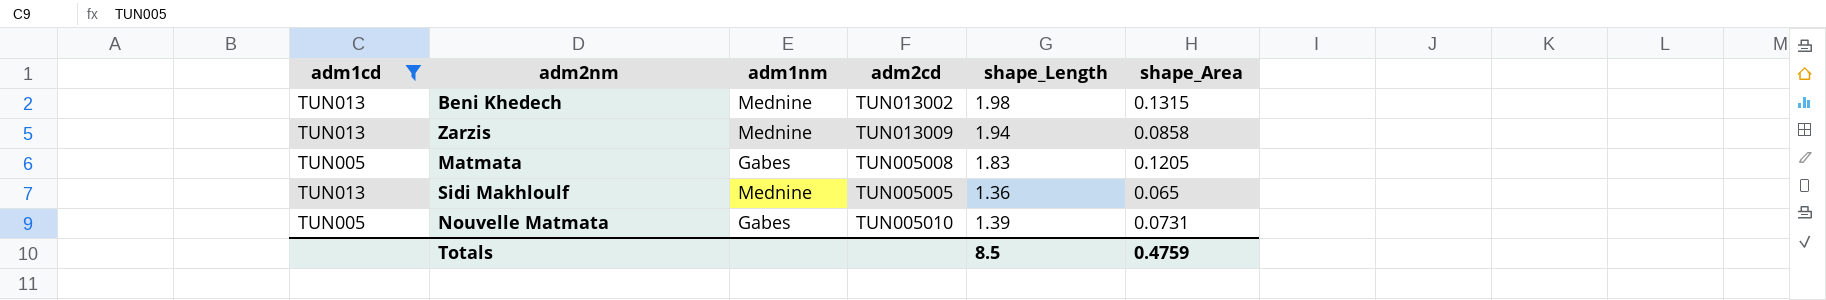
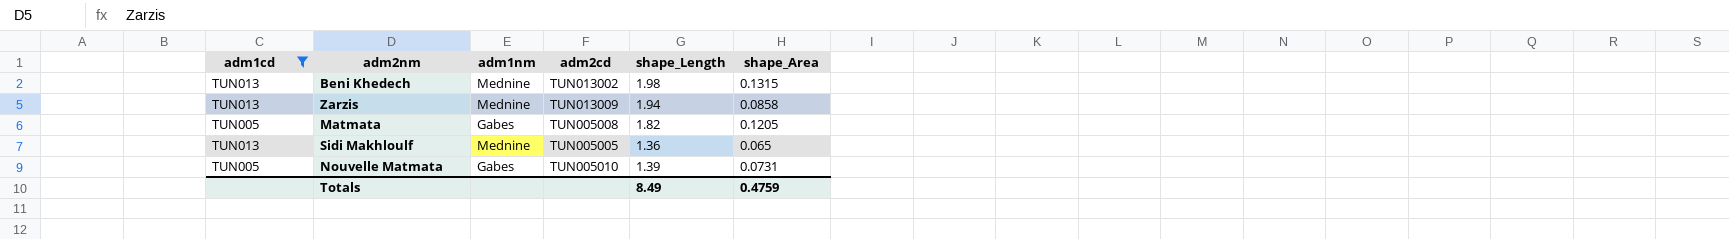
Matmata | shape_Length: 1.83 -> 1.82
Totals | shape_Length: 8.5 -> 8.49

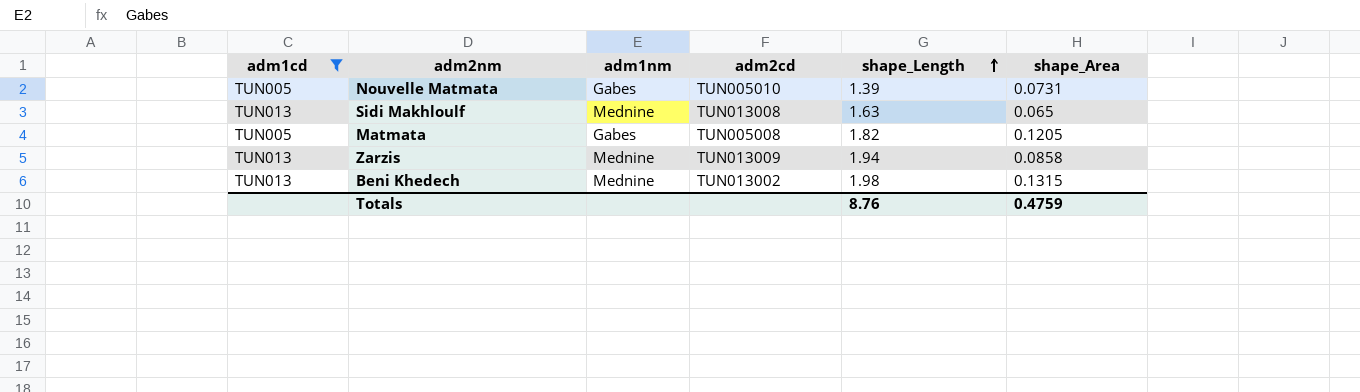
row order: none -> shape_Length ascending
Sidi Makhloulf | adm2cd: TUN005005 -> TUN013008
Sidi Makhloulf | shape_Length: 1.36 -> 1.63
Totals | shape_Length: 8.49 -> 8.76

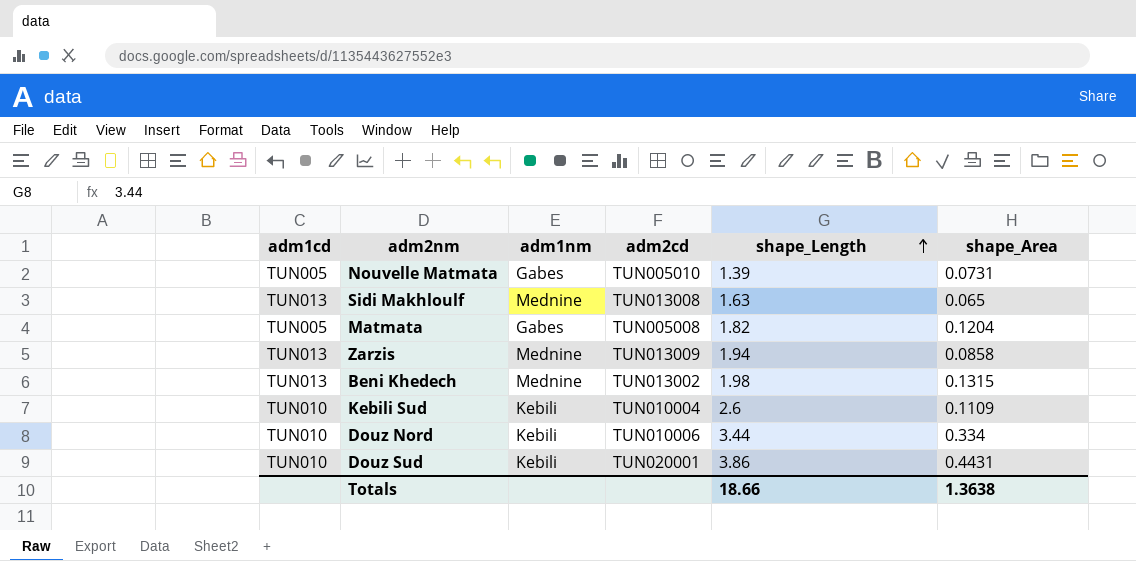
filter: adm1cd != TUN010 -> none
Matmata | shape_Area: 0.1205 -> 0.1204
Totals | shape_Length: 8.76 -> 18.66
Totals | shape_Area: 0.4759 -> 1.3638

